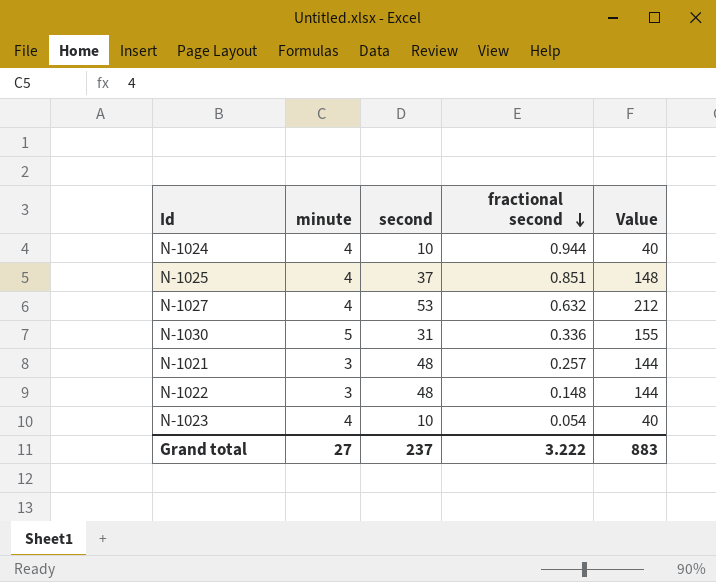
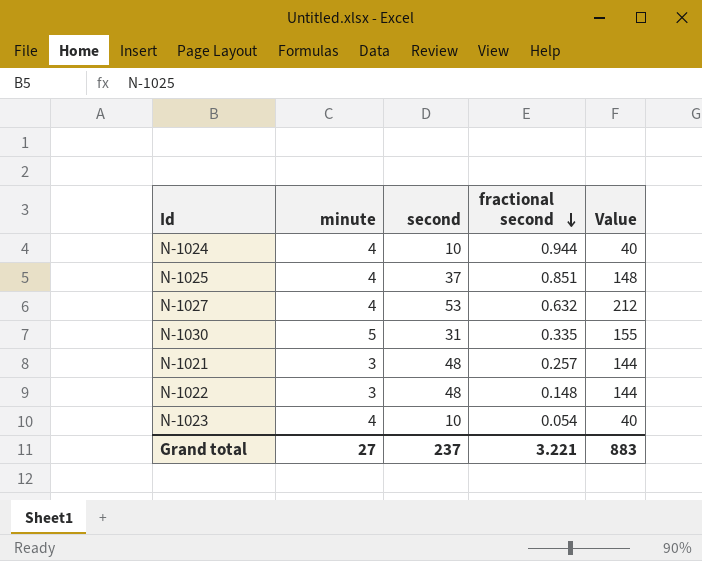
N-1030 | fractional second: 0.336 -> 0.335
Grand total | fractional second: 3.222 -> 3.221

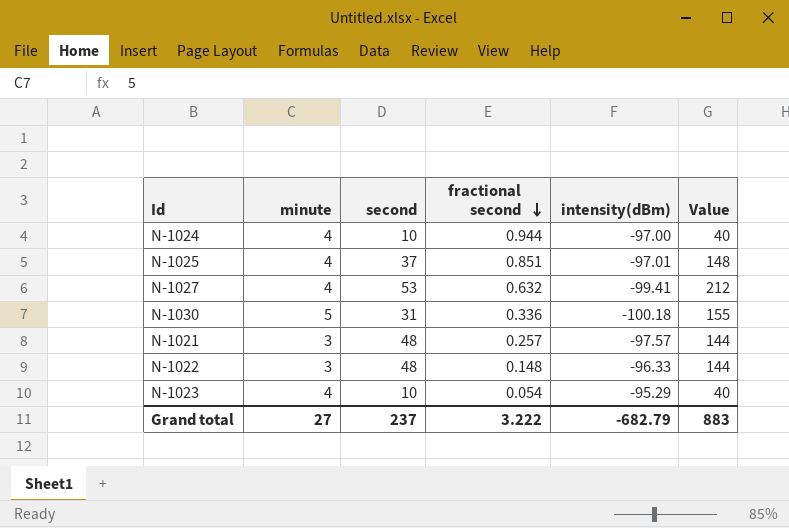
column intensity(dBm) | position: none -> 5
N-1030 | fractional second: 0.335 -> 0.336
Grand total | fractional second: 3.221 -> 3.222

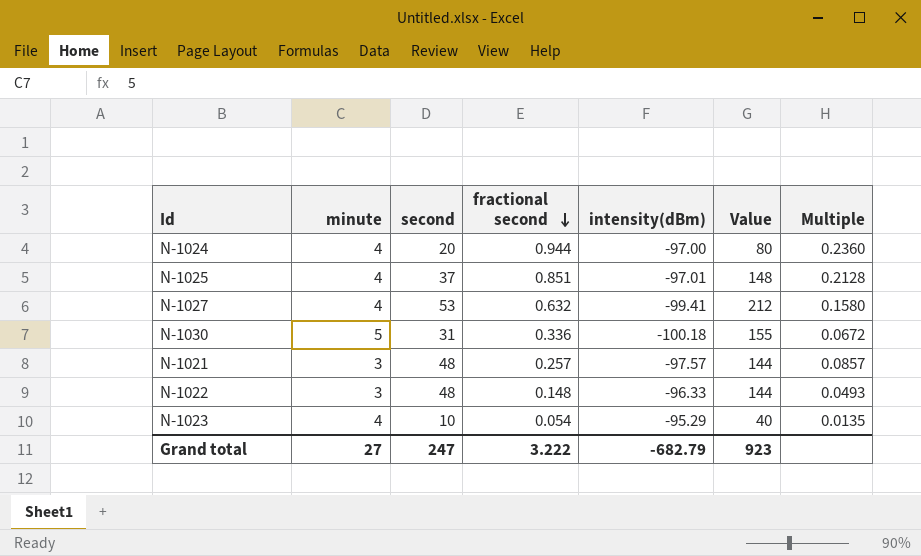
column Multiple | formula: none -> [fractional second] / [minute]
N-1024 | second: 10 -> 20
N-1024 | Value: 40 -> 80
Grand total | second: 237 -> 247
Grand total | Value: 883 -> 923

